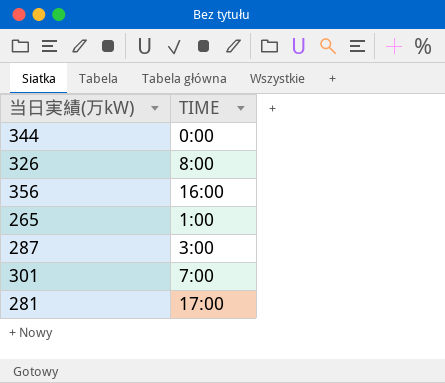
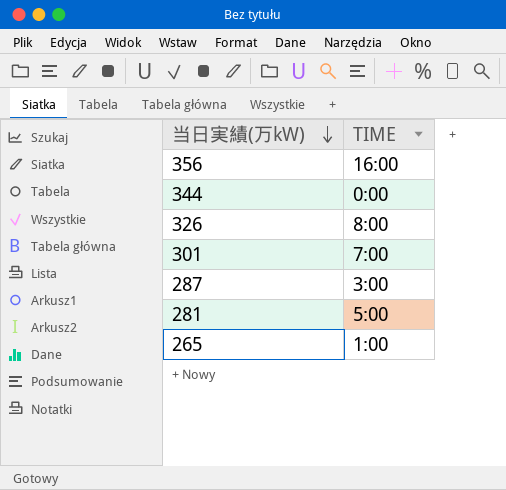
row order: none -> 当日実績(万kW) descending
281 | TIME: 17:00 -> 5:00

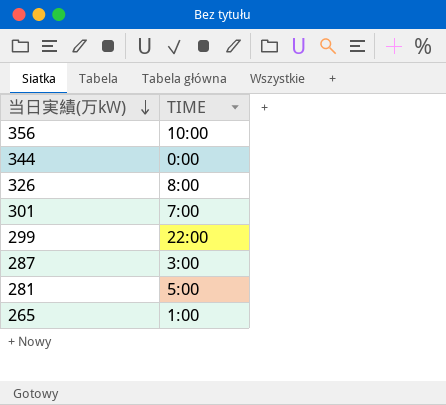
356 | TIME: 16:00 -> 10:00
row 299: none -> 22:00

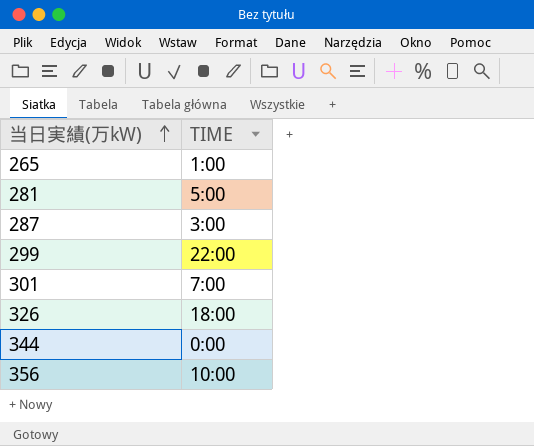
row order: 当日実績(万kW) descending -> 当日実績(万kW) ascending
326 | TIME: 8:00 -> 18:00

